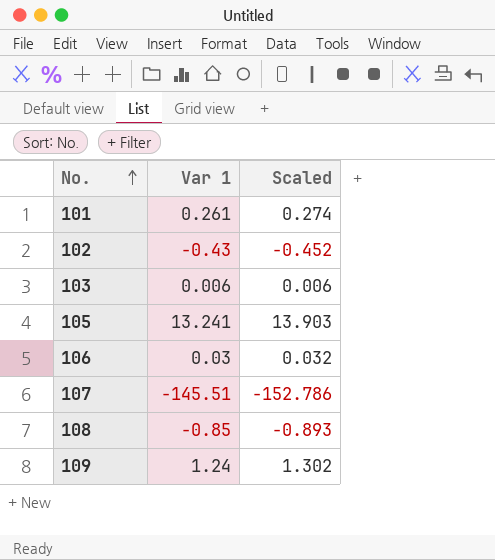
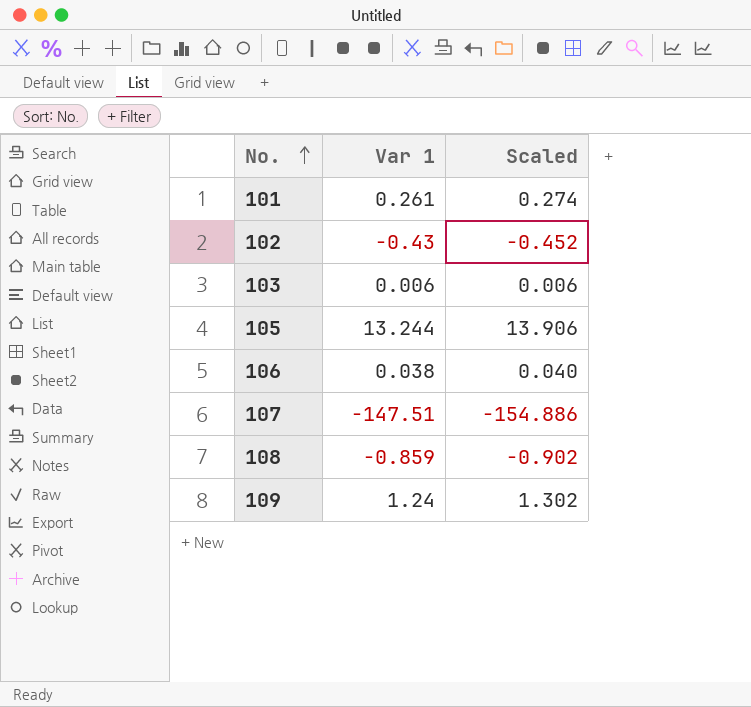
105 | Var 1: 13.241 -> 13.244
105 | Scaled: 13.903 -> 13.906
106 | Var 1: 0.03 -> 0.038
106 | Scaled: 0.032 -> 0.040
107 | Var 1: -145.51 -> -147.51
107 | Scaled: -152.786 -> -154.886
108 | Var 1: -0.85 -> -0.859
108 | Scaled: -0.893 -> -0.902

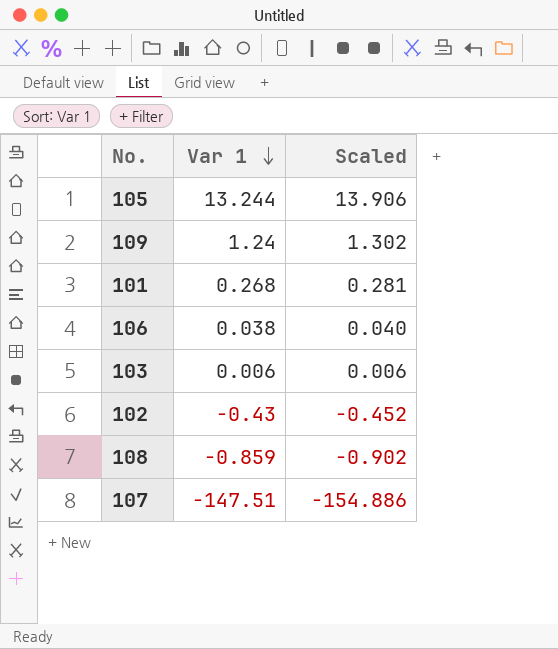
row order: No. ascending -> Var 1 descending
101 | Var 1: 0.261 -> 0.268
101 | Scaled: 0.274 -> 0.281

